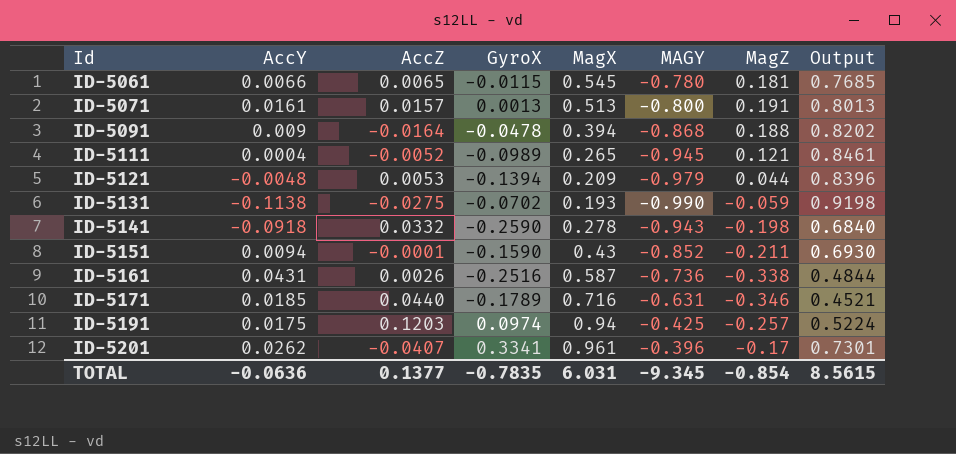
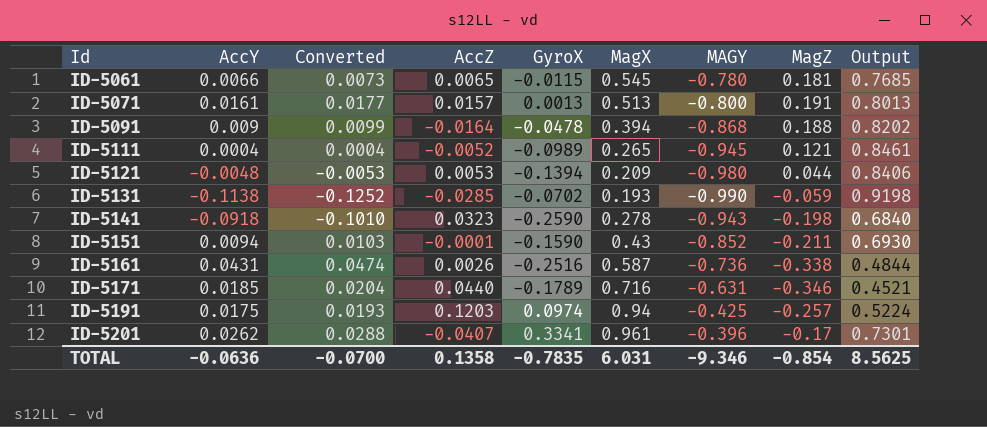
column Converted | formula: none -> [AccY] * 1.1
ID-5121 | MAGY: -0.979 -> -0.980
ID-5121 | Output: 0.8396 -> 0.8406
ID-5131 | AccZ: -0.0275 -> -0.0285
ID-5141 | AccZ: 0.0332 -> 0.0323
TOTAL | AccZ: 0.1377 -> 0.1358
TOTAL | MAGY: -9.345 -> -9.346
TOTAL | Output: 8.5615 -> 8.5625

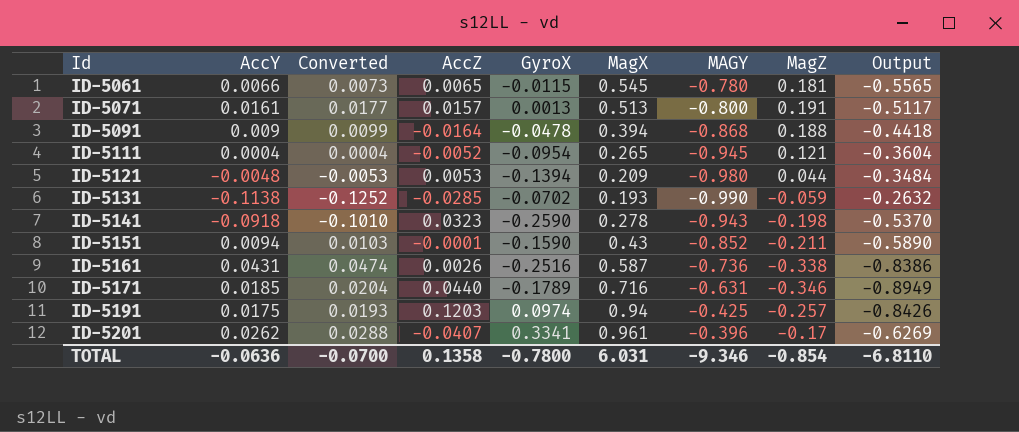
column Output | formula: [GyroX] - [MAGY] -> [GyroX] - [MagX]
ID-5111 | GyroX: -0.0989 -> -0.0954
TOTAL | GyroX: -0.7835 -> -0.7800
TOTAL | Output: 8.5625 -> -6.8110

